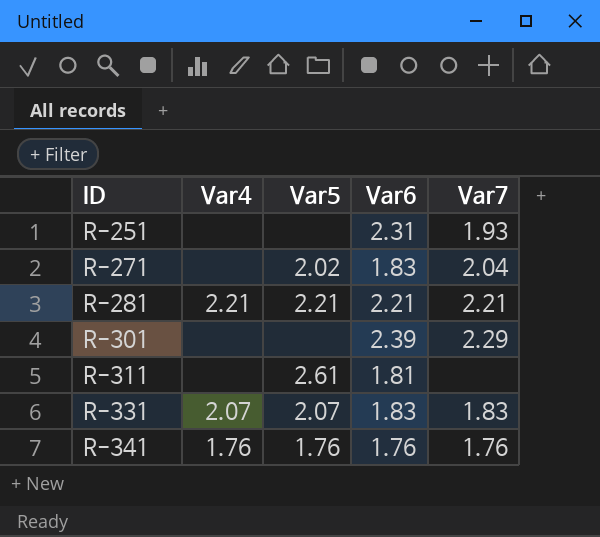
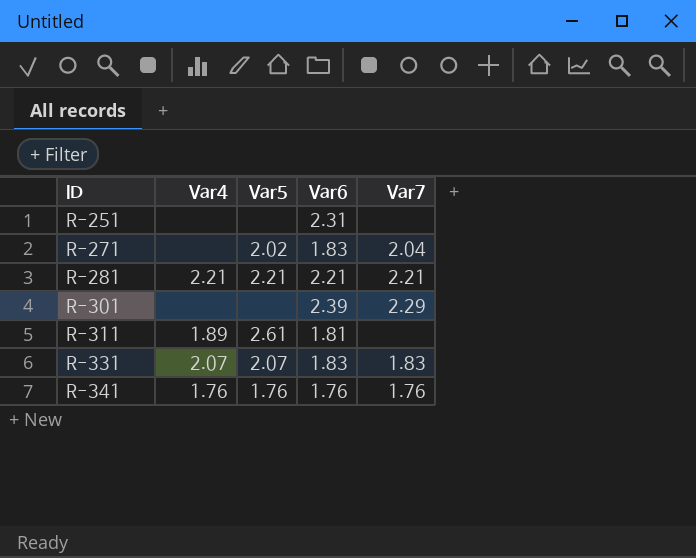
R-251 | Var7: 1.93 -> none
R-311 | Var4: none -> 1.89

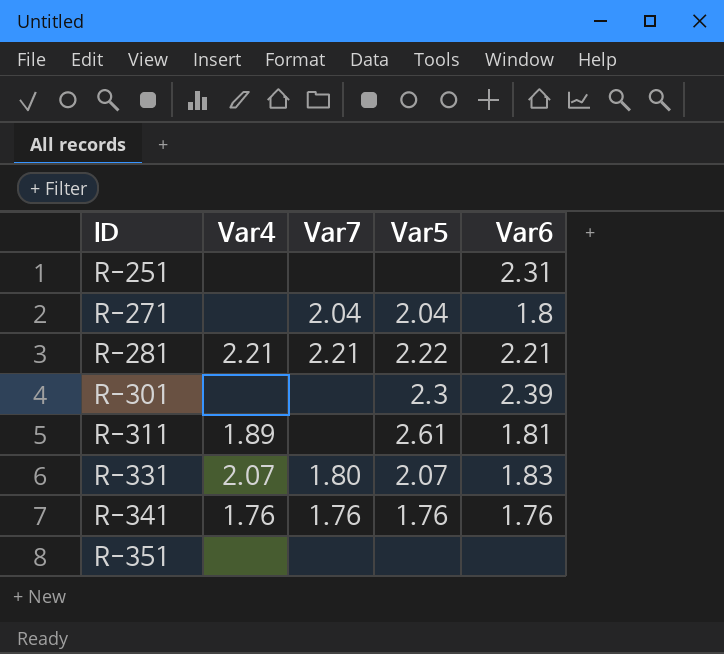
column Var7 | position: 5 -> 3
R-271 | Var5: 2.02 -> 2.04
R-271 | Var6: 1.83 -> 1.8
R-281 | Var5: 2.21 -> 2.22
R-301 | Var7: 2.29 -> none
R-301 | Var5: none -> 2.3
R-331 | Var7: 1.83 -> 1.80
row R-351: none -> none | none | none | none

